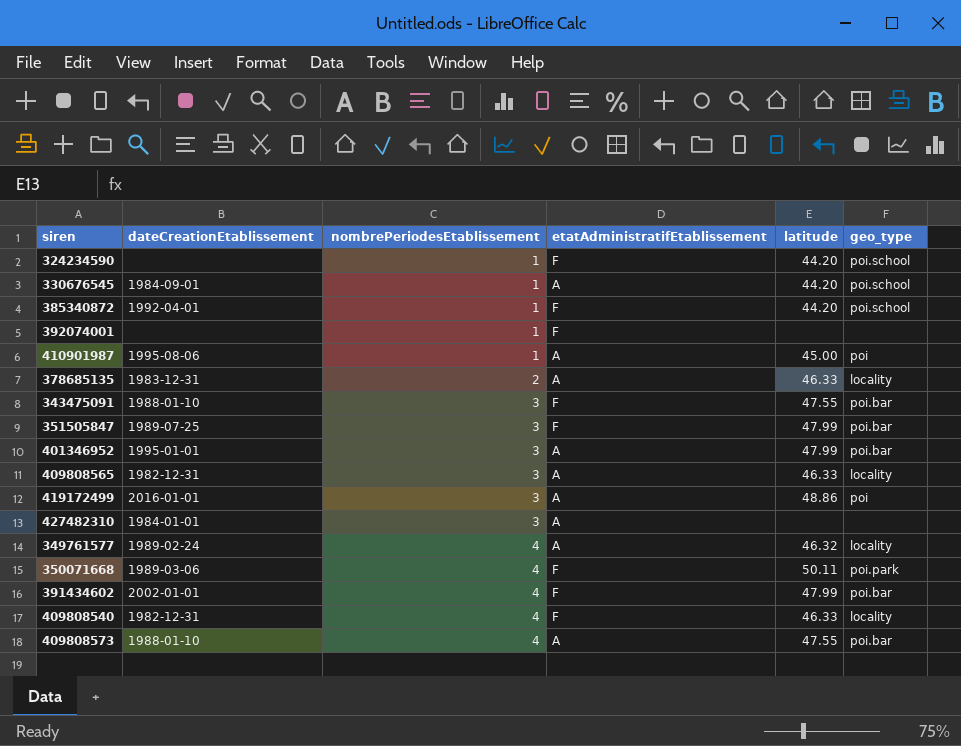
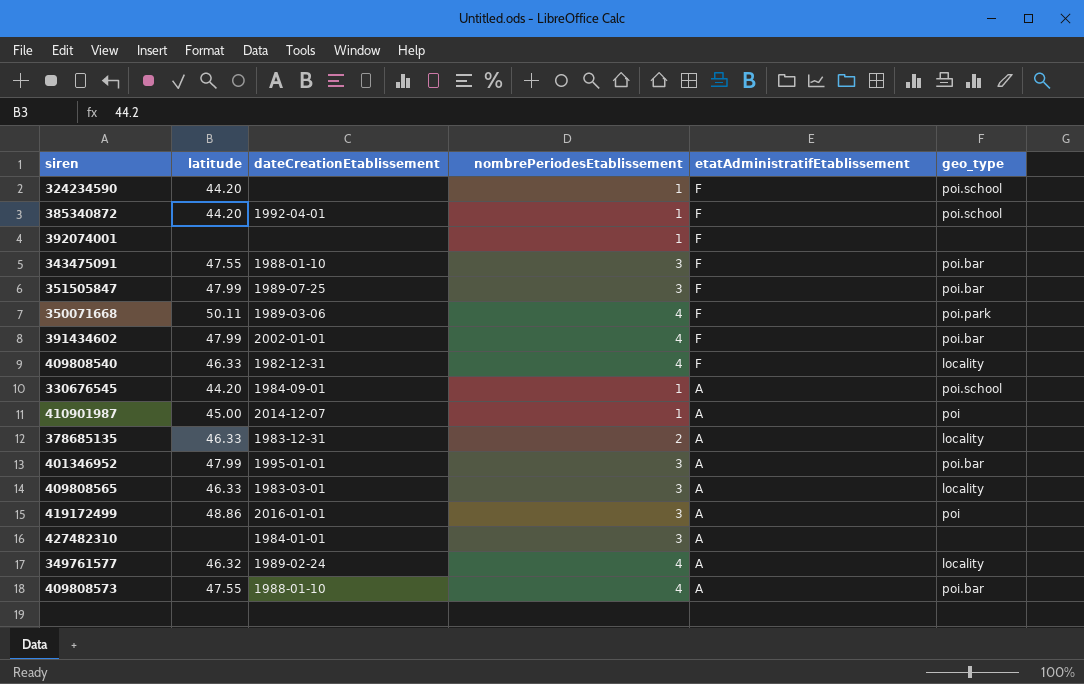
row order: nombrePeriodesEtablissement ascending -> etatAdministratifEtablissement descending
column latitude | position: 5 -> 2
410901987 | dateCreationEtablissement: 1995-08-06 -> 2014-12-07
409808565 | dateCreationEtablissement: 1982-12-31 -> 1983-03-01

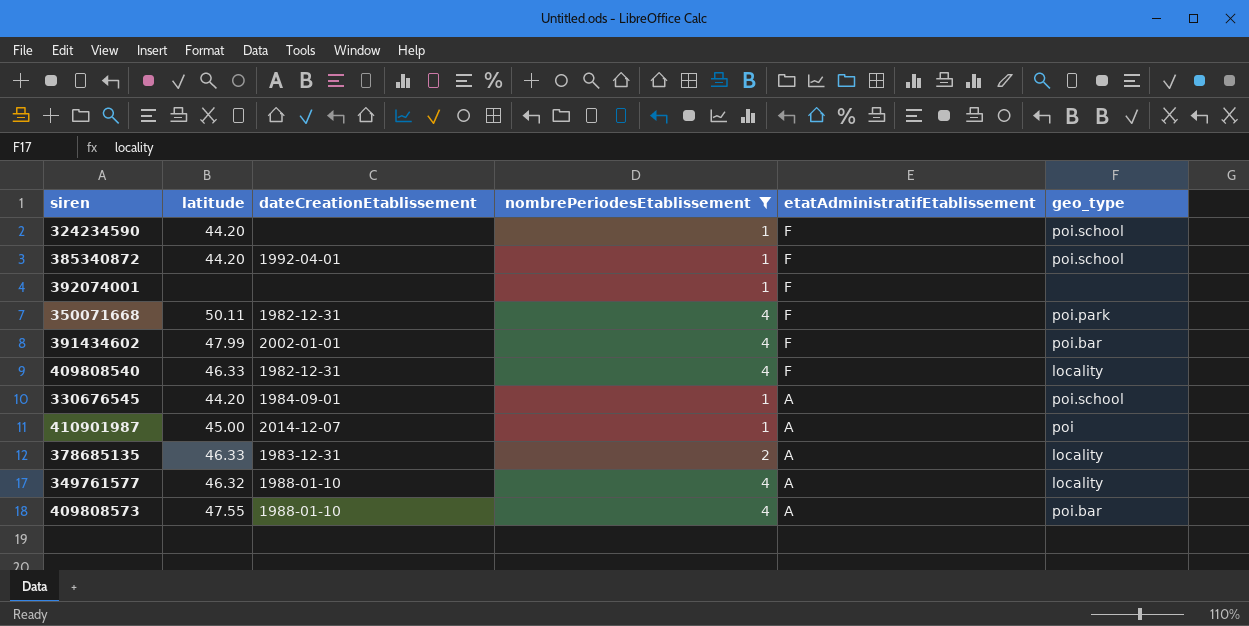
filter: none -> nombrePeriodesEtablissement != 3
350071668 | dateCreationEtablissement: 1989-03-06 -> 1982-12-31
349761577 | dateCreationEtablissement: 1989-02-24 -> 1988-01-10

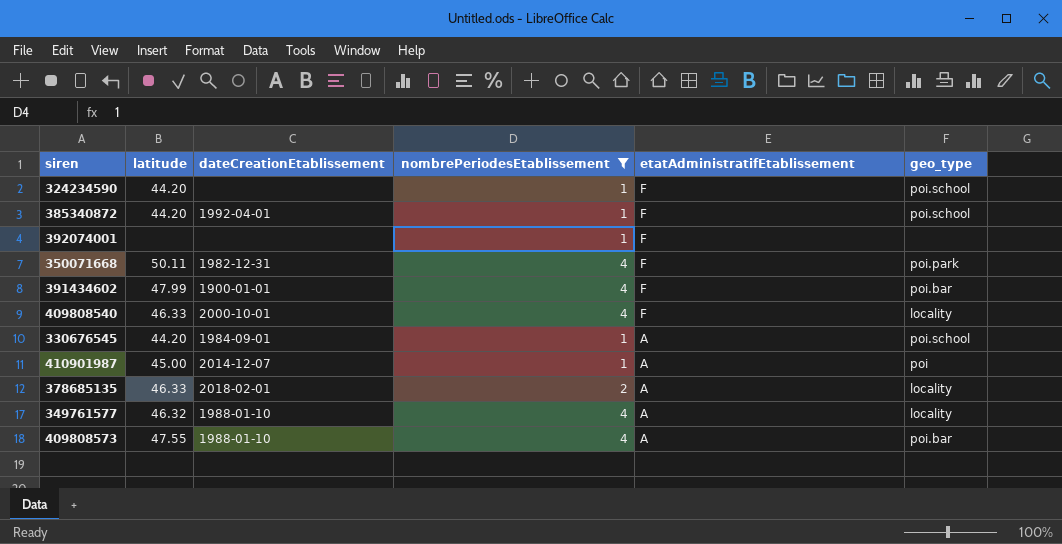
391434602 | dateCreationEtablissement: 2002-01-01 -> 1900-01-01
409808540 | dateCreationEtablissement: 1982-12-31 -> 2000-10-01
378685135 | dateCreationEtablissement: 1983-12-31 -> 2018-02-01

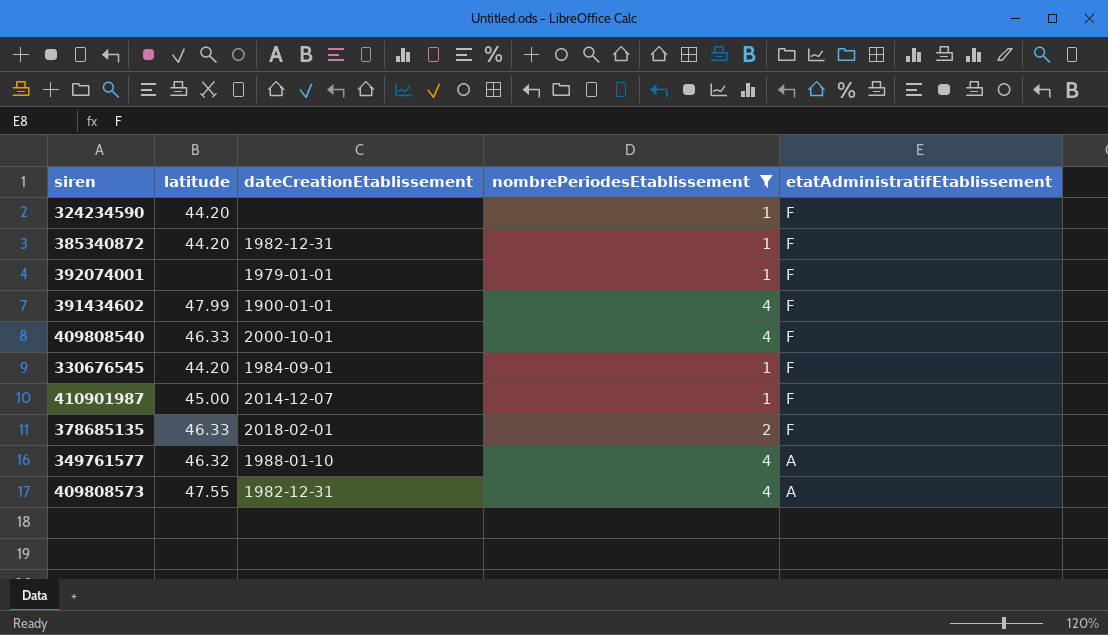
column geo_type | position: 6 -> none
row 350071668: 50.11 | 1982-12-31 | 4 | F | poi.park -> none
385340872 | dateCreationEtablissement: 1992-04-01 -> 1982-12-31
392074001 | dateCreationEtablissement: none -> 1979-01-01
330676545 | etatAdministratifEtablissement: A -> F
410901987 | etatAdministratifEtablissement: A -> F
378685135 | etatAdministratifEtablissement: A -> F
409808573 | dateCreationEtablissement: 1988-01-10 -> 1982-12-31

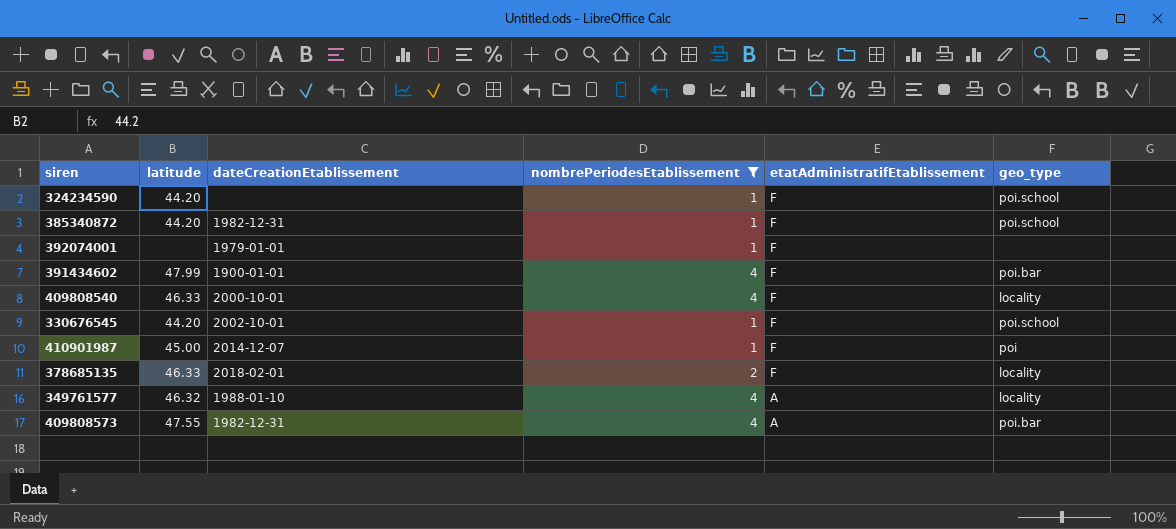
column geo_type | position: none -> 6
330676545 | dateCreationEtablissement: 1984-09-01 -> 2002-10-01

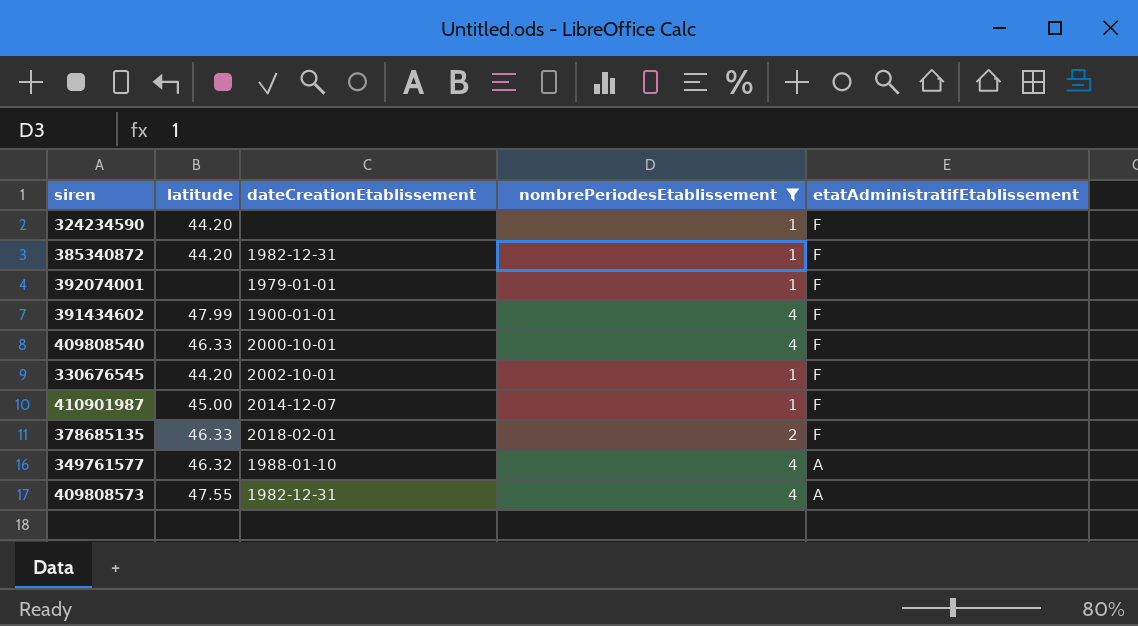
column geo_type | position: 6 -> none

